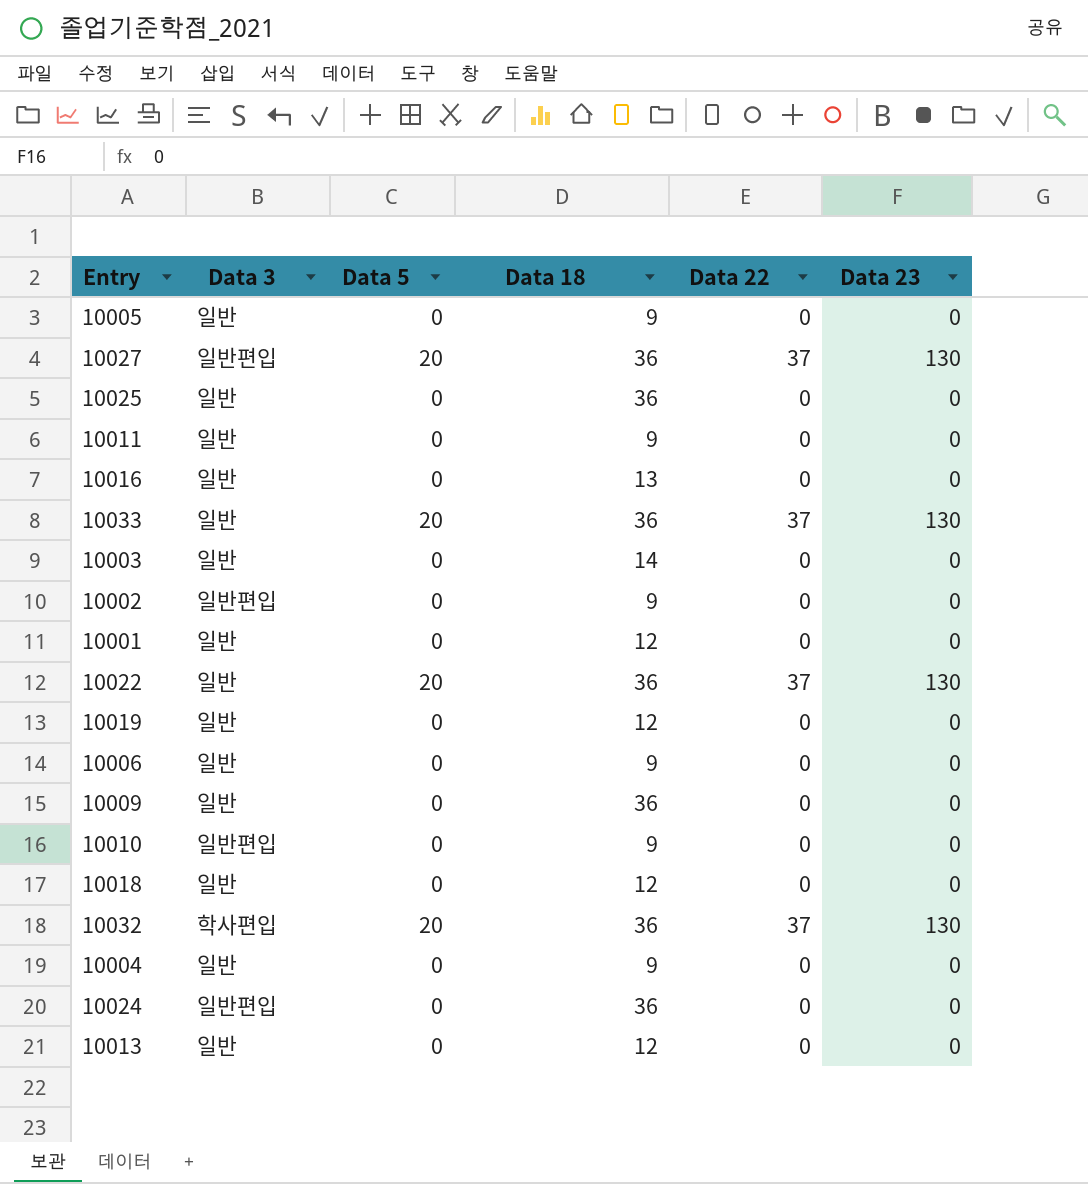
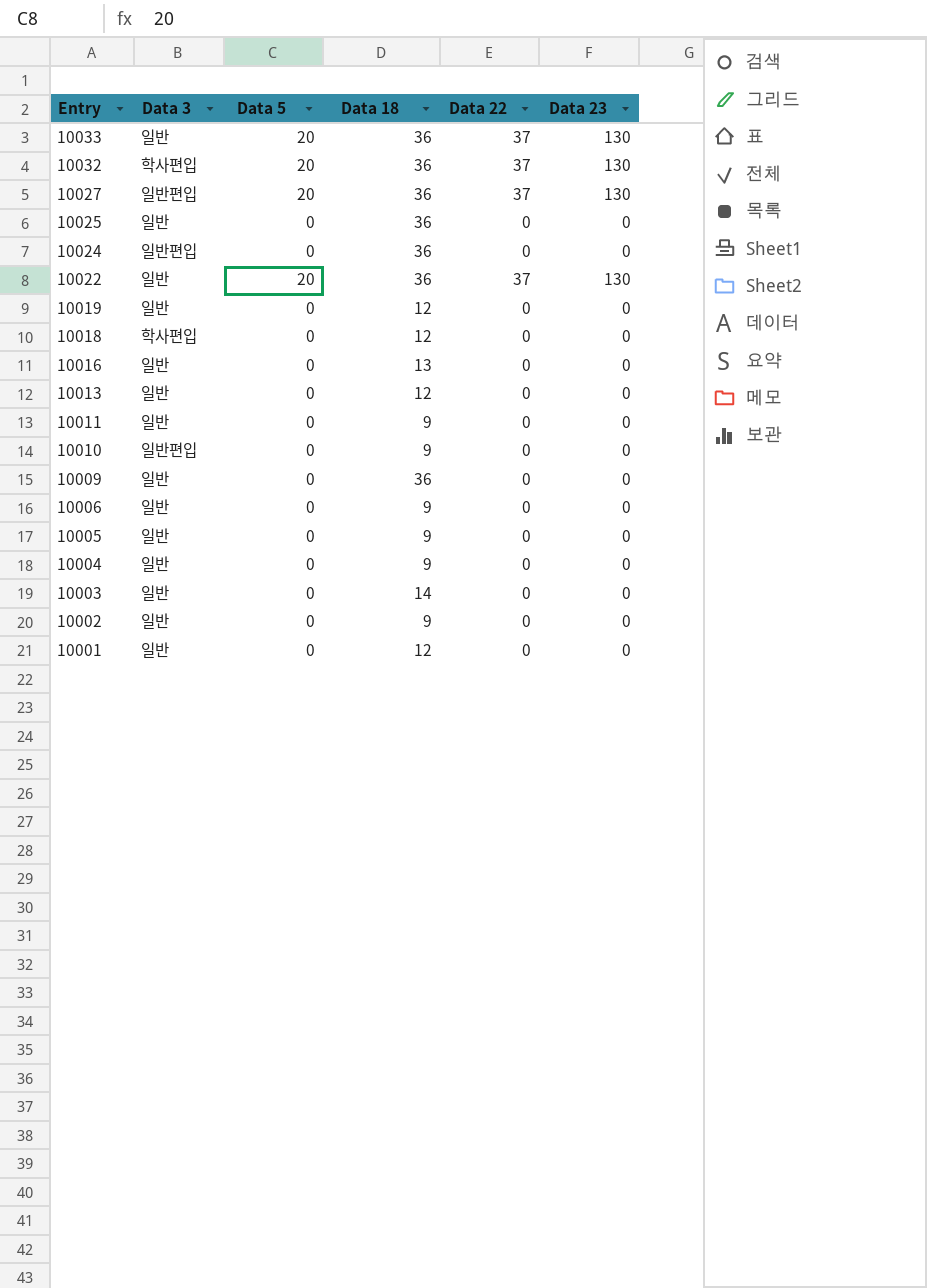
row order: none -> Entry descending
10018 | Data 3: 일반 -> 학사편입
10002 | Data 3: 일반편입 -> 일반

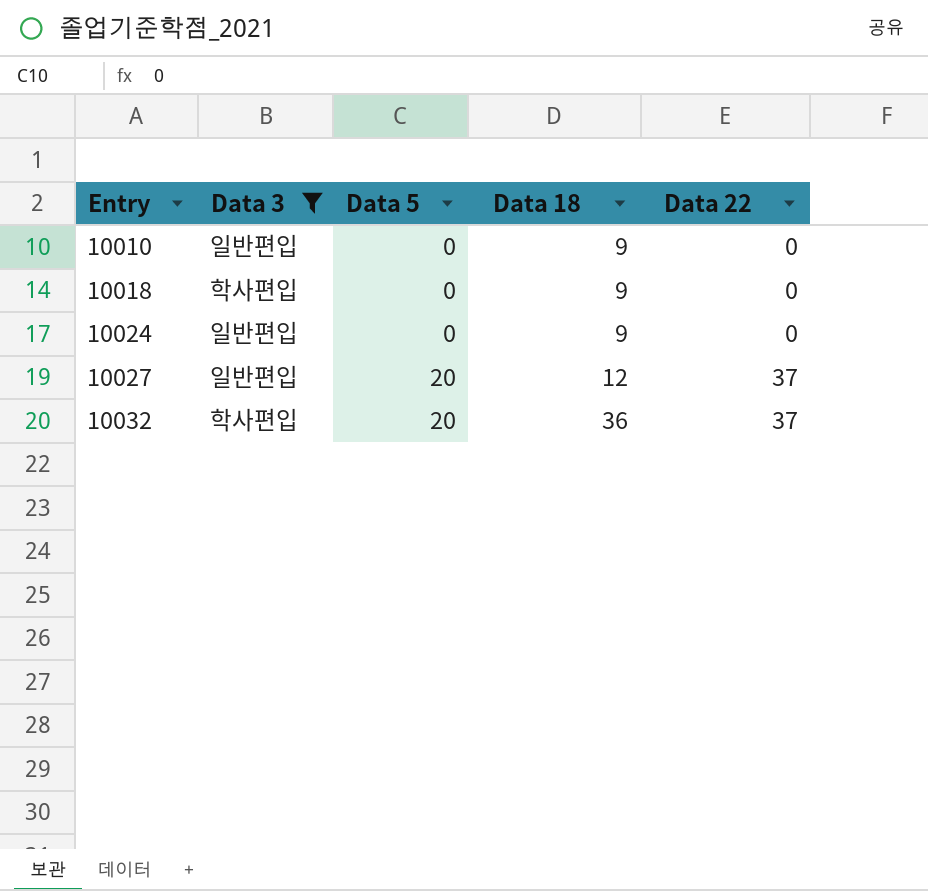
filter: none -> Data 3 != 일반
row order: Entry descending -> Entry ascending
column Data 23 | position: 6 -> none
10018 | Data 18: 12 -> 9
10024 | Data 18: 36 -> 9
10027 | Data 18: 36 -> 12

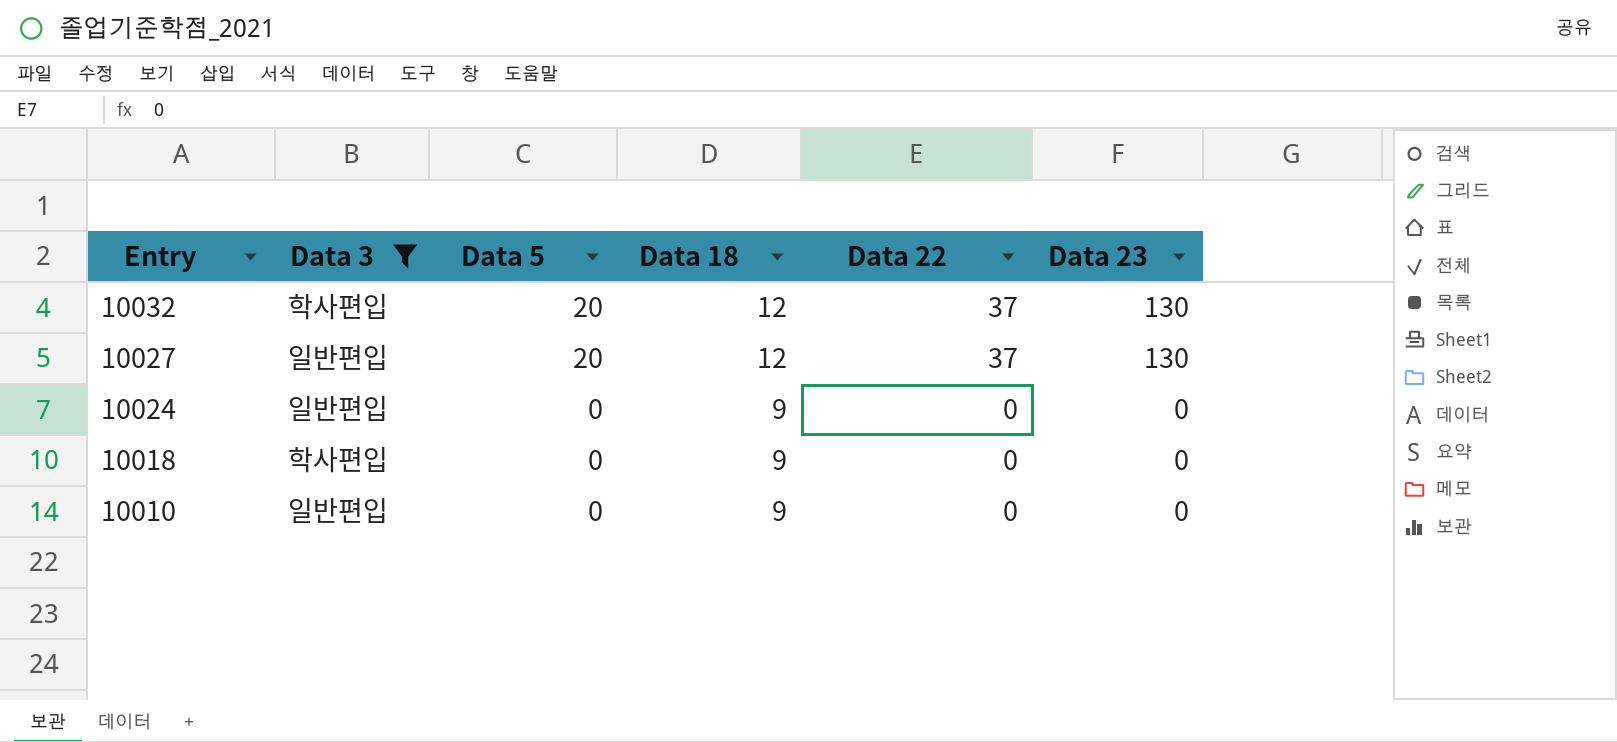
row order: Entry ascending -> Entry descending
column Data 23 | position: none -> 6
10032 | Data 18: 36 -> 12

